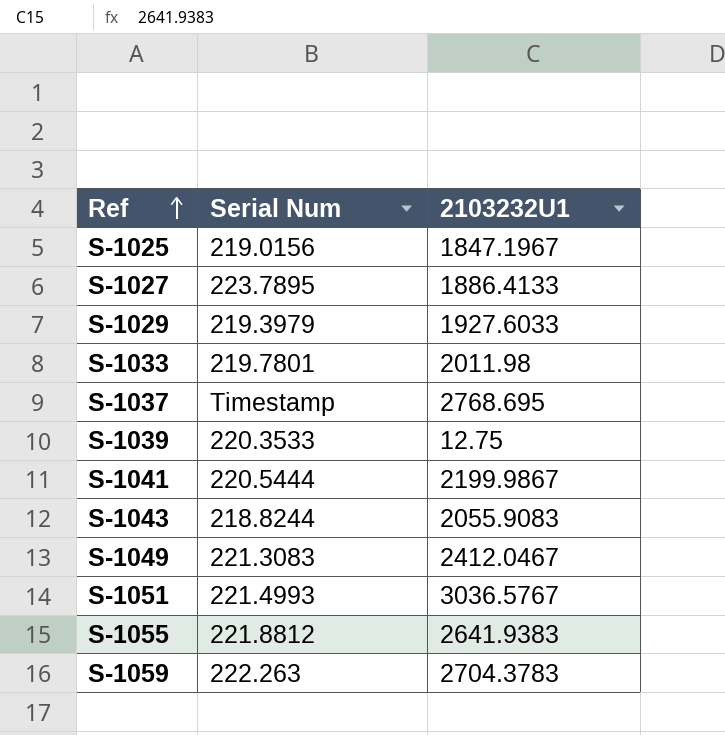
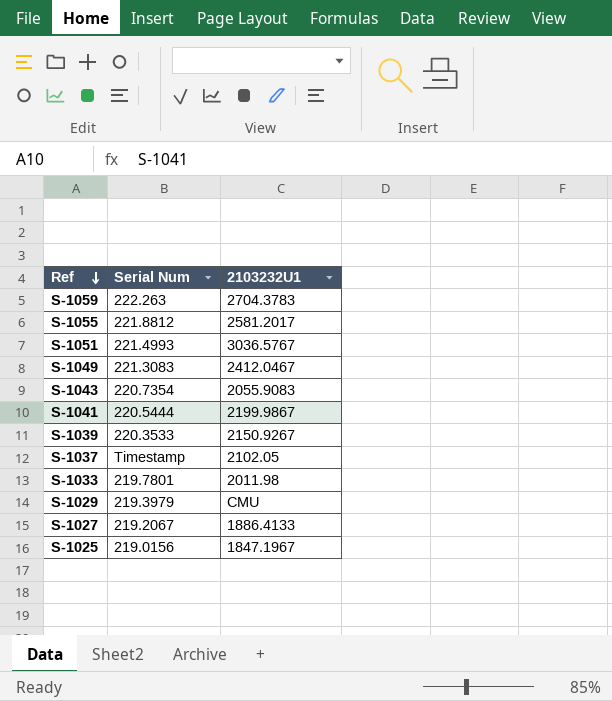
row order: Ref ascending -> Ref descending
S-1055 | 2103232U1: 2641.9383 -> 2581.2017
S-1043 | Serial Num: 218.8244 -> 220.7354
S-1039 | 2103232U1: 12.75 -> 2150.9267
S-1037 | 2103232U1: 2768.695 -> 2102.05
S-1029 | 2103232U1: 1927.6033 -> CMU
S-1027 | Serial Num: 223.7895 -> 219.2067

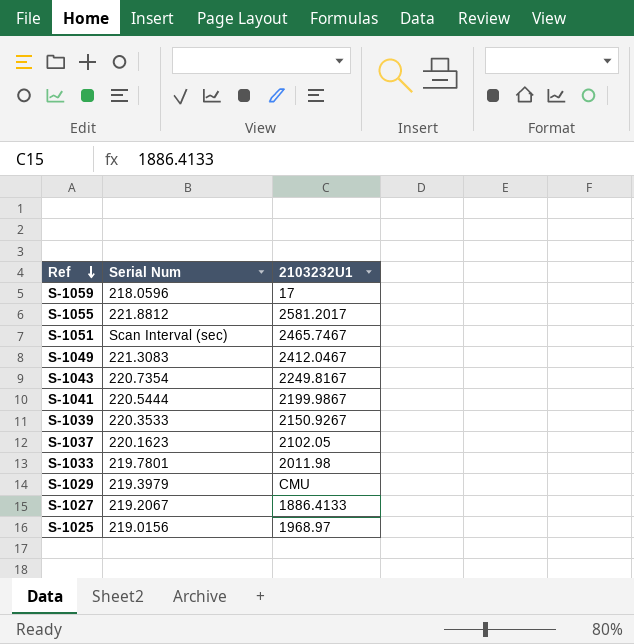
S-1059 | Serial Num: 222.263 -> 218.0596
S-1059 | 2103232U1: 2704.3783 -> 17
S-1051 | Serial Num: 221.4993 -> Scan Interval (sec)
S-1051 | 2103232U1: 3036.5767 -> 2465.7467
S-1043 | 2103232U1: 2055.9083 -> 2249.8167
S-1037 | Serial Num: Timestamp -> 220.1623
S-1025 | 2103232U1: 1847.1967 -> 1968.97

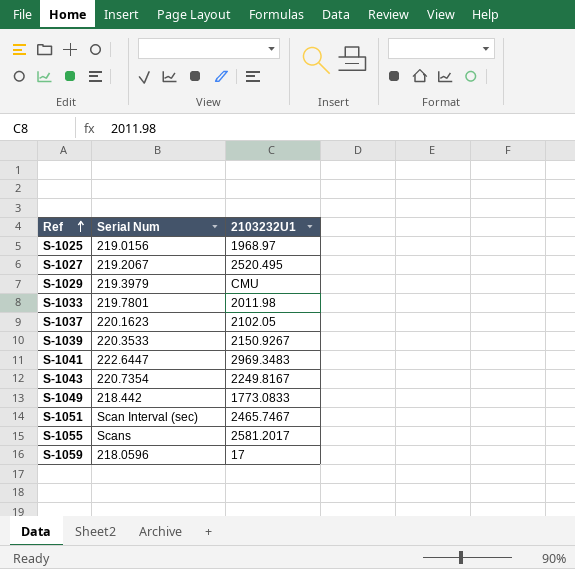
row order: Ref descending -> Ref ascending
S-1027 | 2103232U1: 1886.4133 -> 2520.495
S-1041 | Serial Num: 220.5444 -> 222.6447
S-1041 | 2103232U1: 2199.9867 -> 2969.3483
S-1049 | Serial Num: 221.3083 -> 218.442
S-1049 | 2103232U1: 2412.0467 -> 1773.0833
S-1055 | Serial Num: 221.8812 -> Scans

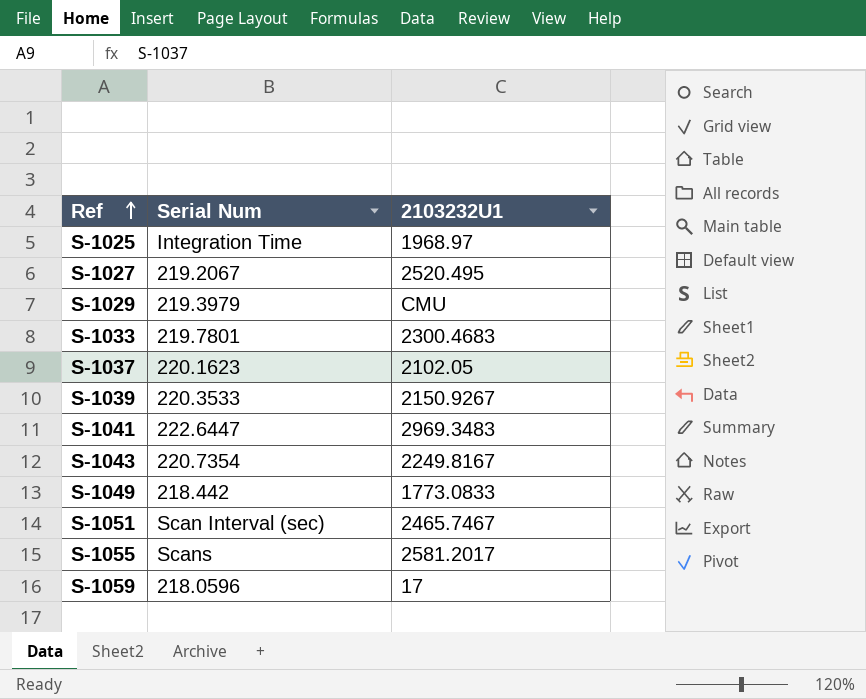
S-1025 | Serial Num: 219.0156 -> Integration Time
S-1033 | 2103232U1: 2011.98 -> 2300.4683

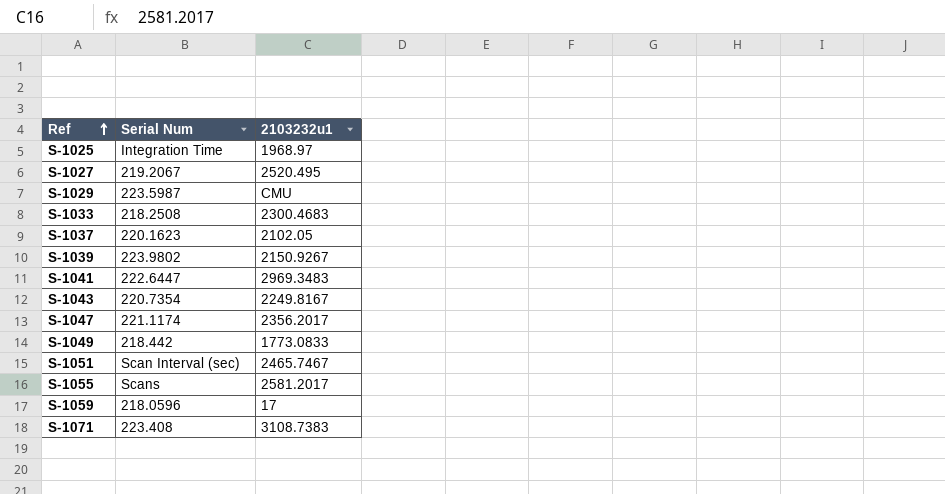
column name: 2103232U1 -> 2103232u1
S-1029 | Serial Num: 219.3979 -> 223.5987
S-1033 | Serial Num: 219.7801 -> 218.2508
S-1039 | Serial Num: 220.3533 -> 223.9802
row S-1047: none -> 221.1174 | 2356.2017
row S-1071: none -> 223.408 | 3108.7383

